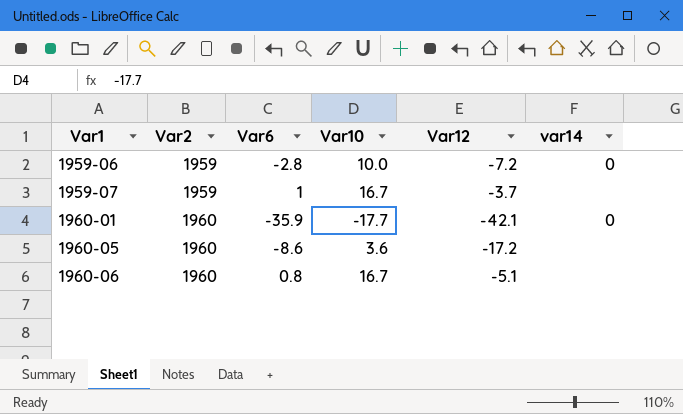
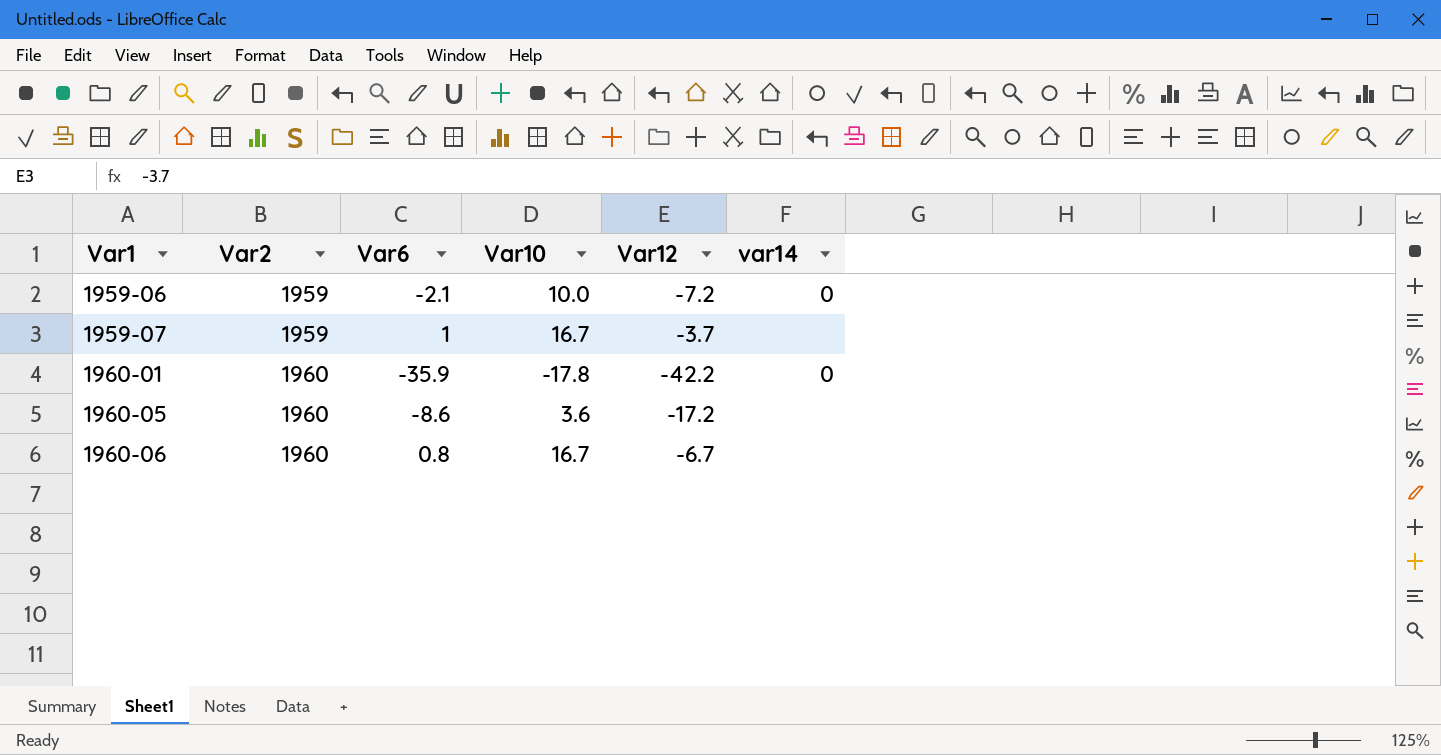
1959-06 | Var6: -2.8 -> -2.1
1960-01 | Var10: -17.7 -> -17.8
1960-01 | Var12: -42.1 -> -42.2
1960-06 | Var12: -5.1 -> -6.7

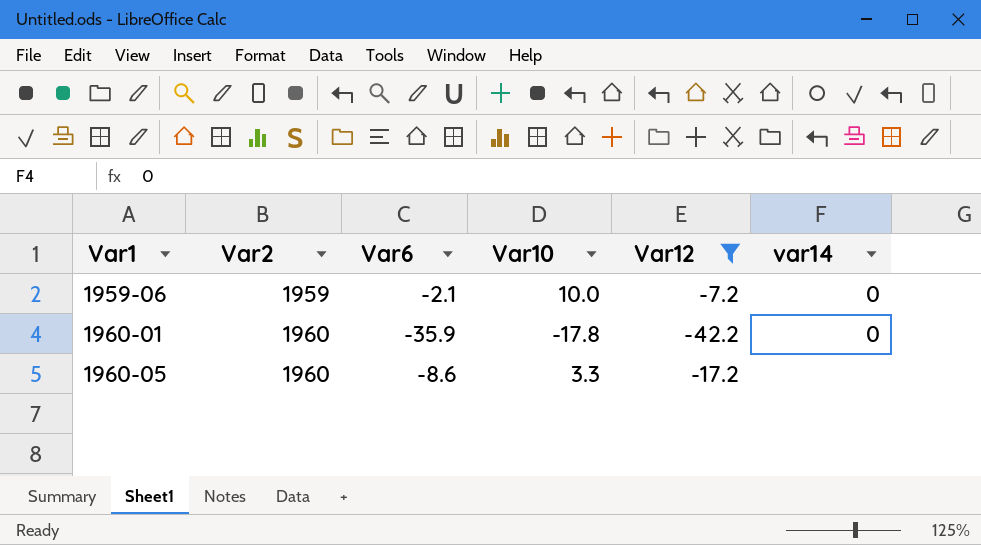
filter: none -> Var12 <= -7.2
1960-05 | Var10: 3.6 -> 3.3

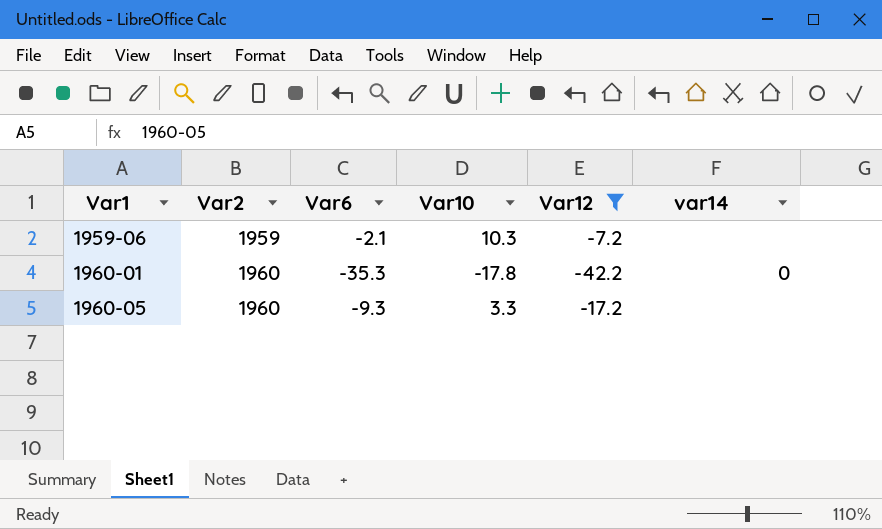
1959-06 | Var10: 10.0 -> 10.3
1959-06 | var14: 0 -> none
1960-01 | Var6: -35.9 -> -35.3
1960-05 | Var6: -8.6 -> -9.3

